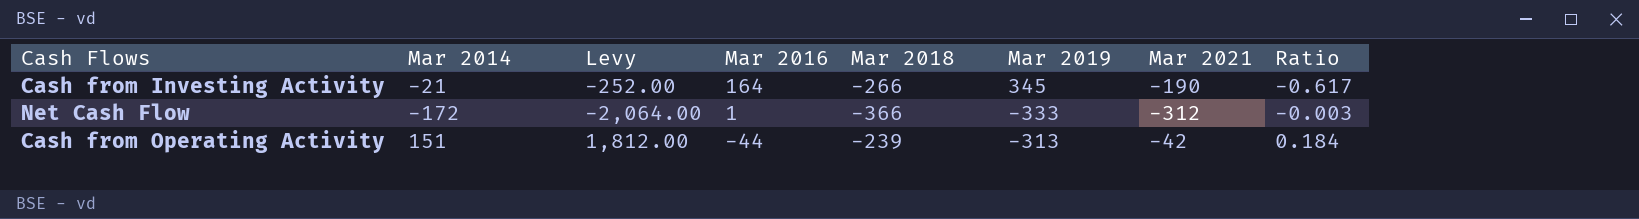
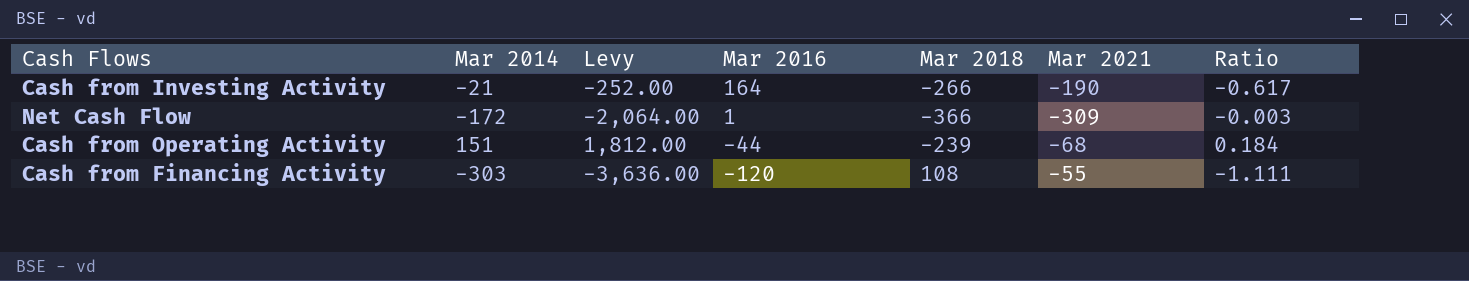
column Mar 2019 | position: 6 -> none
Net Cash Flow | Mar 2021: -312 -> -309
Cash from Operating Activity | Mar 2021: -42 -> -68
row Cash from Financing Activity: none -> -303 | -3,636.00 | -120 | 108 | -55 | -1.111

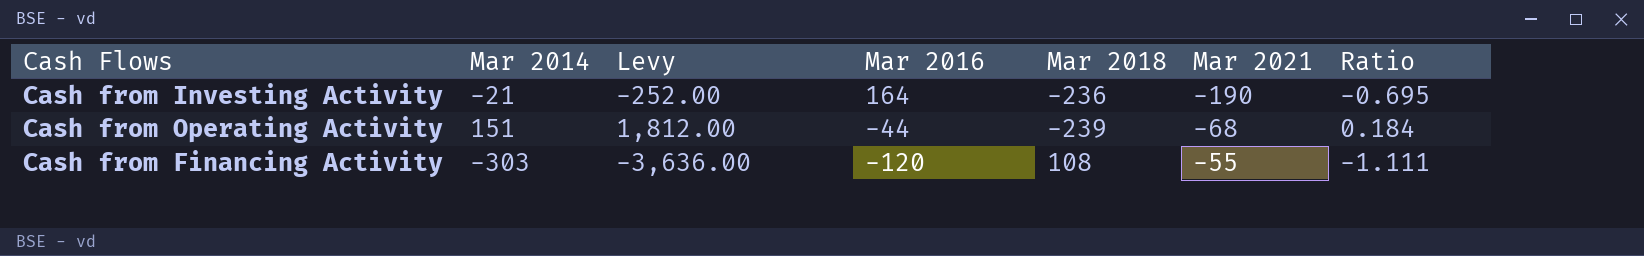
row Net Cash Flow: -172 | -2,064.00 | 1 | -366 | -309 | -0.003 -> none
Cash from Investing Activity | Mar 2018: -266 -> -236
Cash from Investing Activity | Ratio: -0.617 -> -0.695

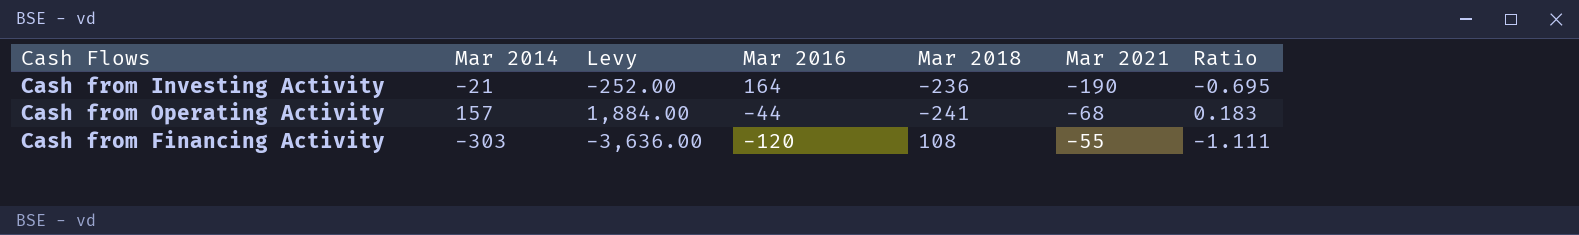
Cash from Operating Activity | Mar 2014: 151 -> 157
Cash from Operating Activity | Levy: 1,812.00 -> 1,884.00
Cash from Operating Activity | Mar 2018: -239 -> -241
Cash from Operating Activity | Ratio: 0.184 -> 0.183

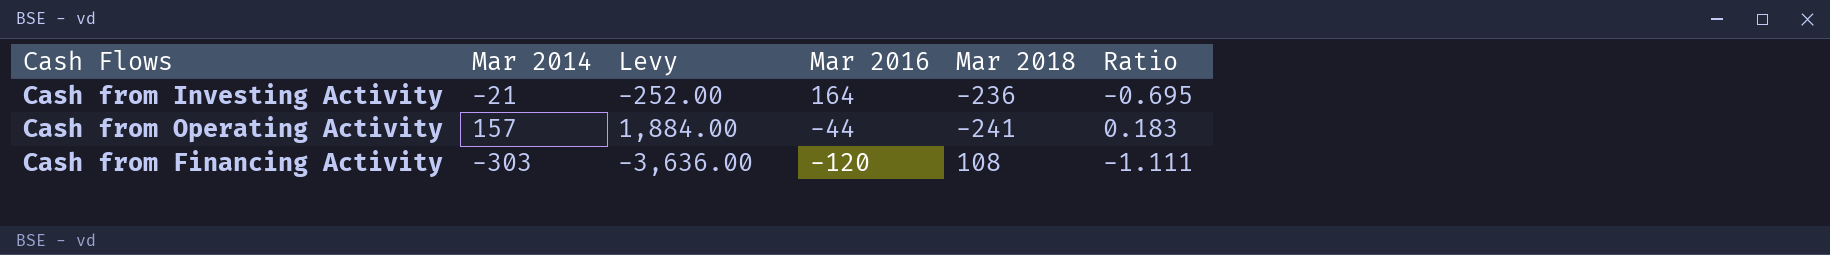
column Mar 2021 | position: 6 -> none

